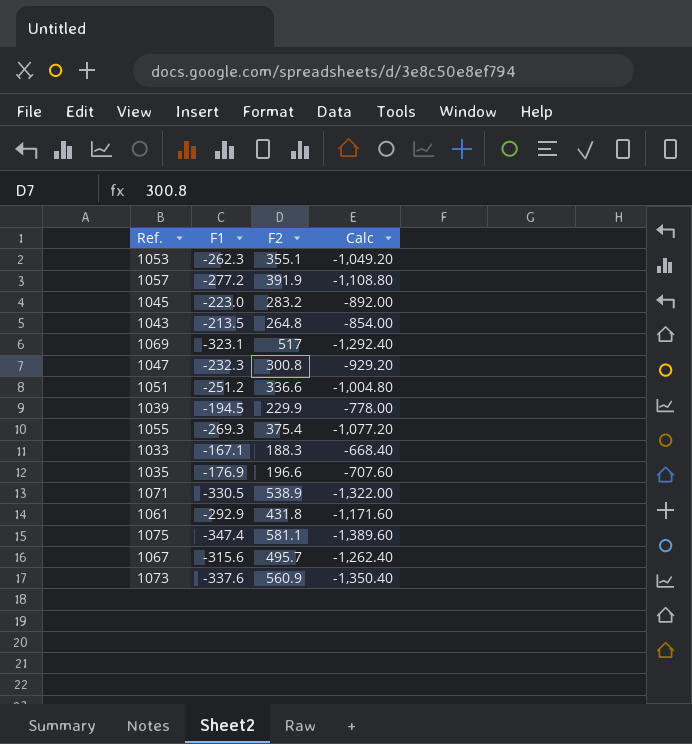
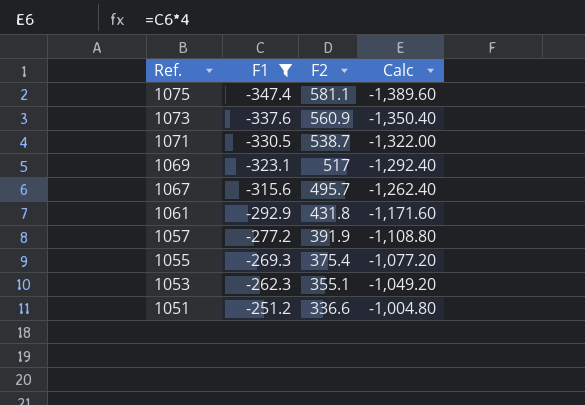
filter: none -> F1 <= -251.2
row order: none -> Ref. descending
1071 | F2: 538.9 -> 538.7

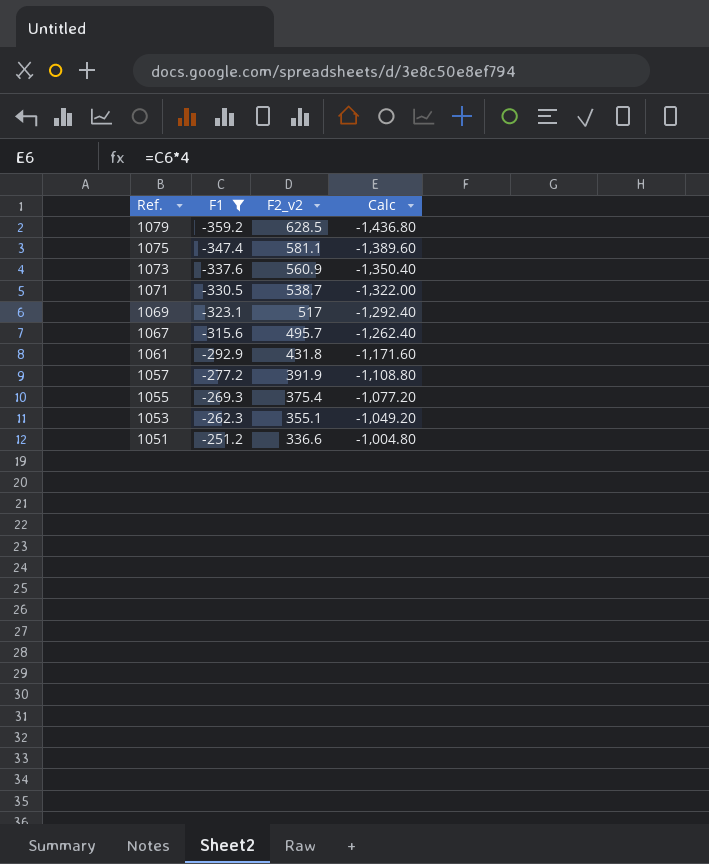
column name: F2 -> F2_v2
row 1079: none -> -359.2 | 628.5 | -1,436.80

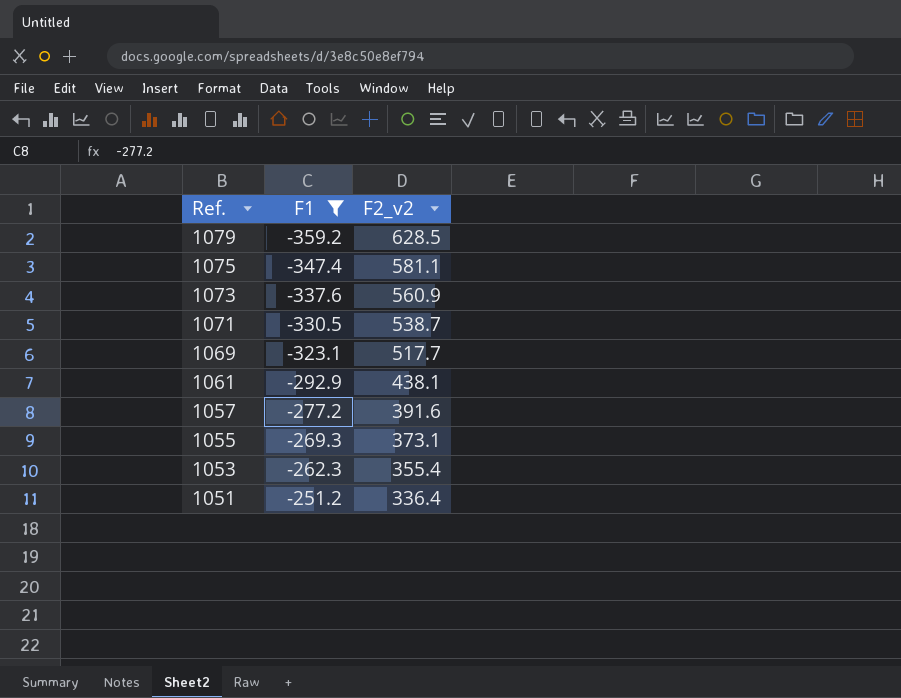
column Calc | formula: [F1] * 4 -> none
row 1067: -315.6 | 495.7 | -1,262.40 -> none
1069 | F2_v2: 517 -> 517.7
1061 | F2_v2: 431.8 -> 438.1
1057 | F2_v2: 391.9 -> 391.6
1055 | F2_v2: 375.4 -> 373.1
1053 | F2_v2: 355.1 -> 355.4
1051 | F2_v2: 336.6 -> 336.4

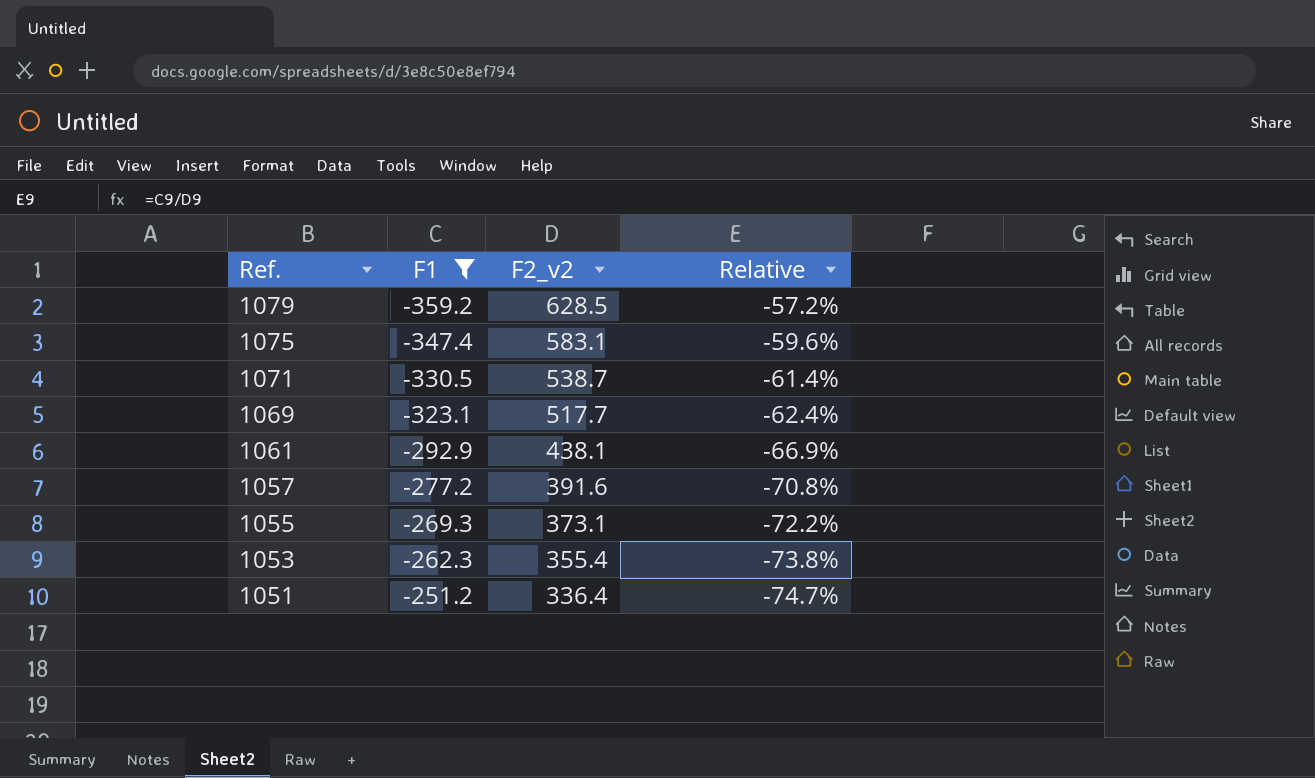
column Relative | formula: none -> [F1] / [F2_v2]
row 1073: -337.6 | 560.9 -> none
1075 | F2_v2: 581.1 -> 583.1

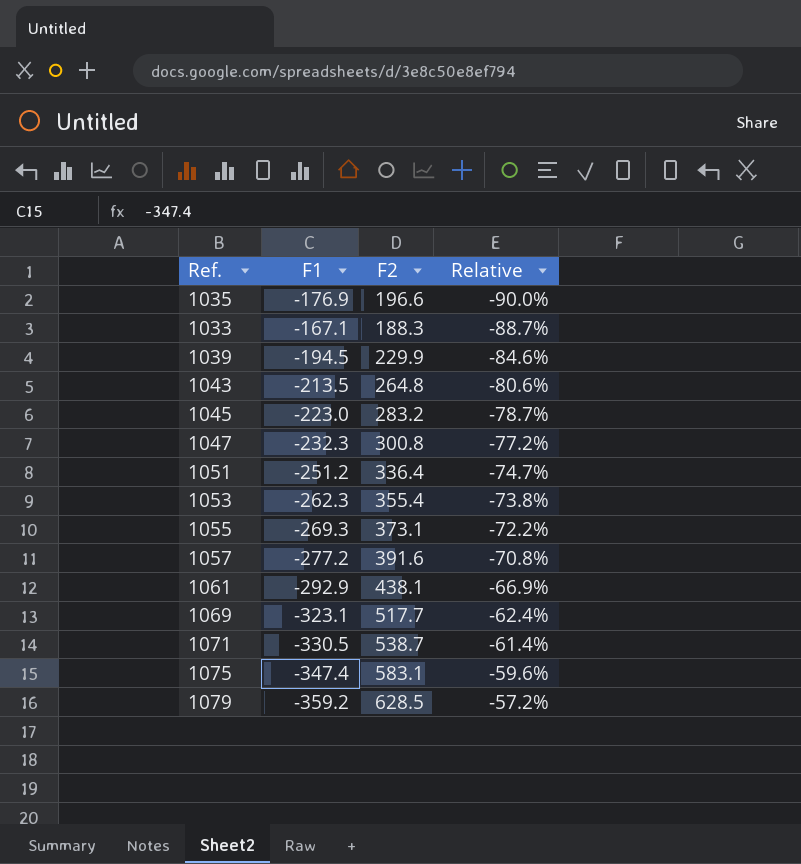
filter: F1 <= -251.2 -> none
row order: Ref. descending -> Relative ascending
column name: F2_v2 -> F2

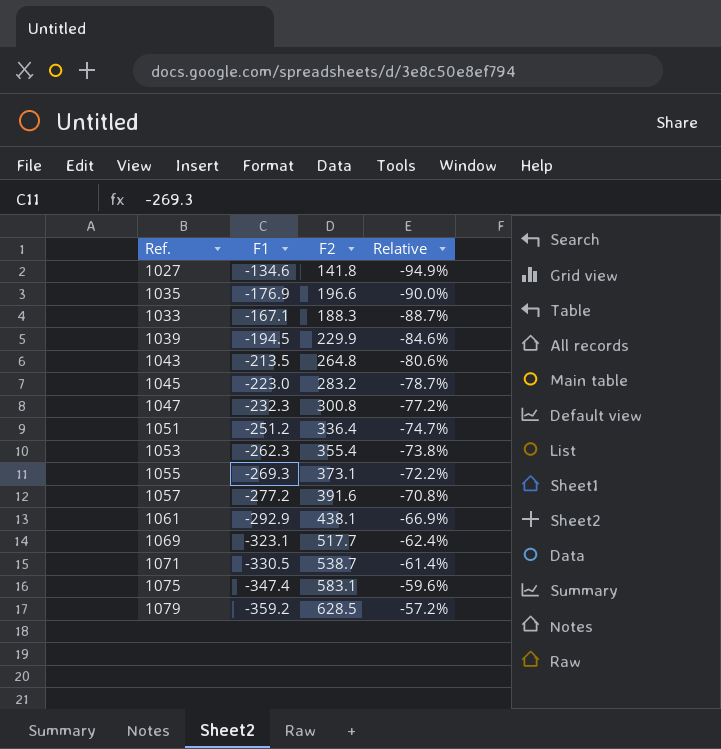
row 1027: none -> -134.6 | 141.8 | -94.9%

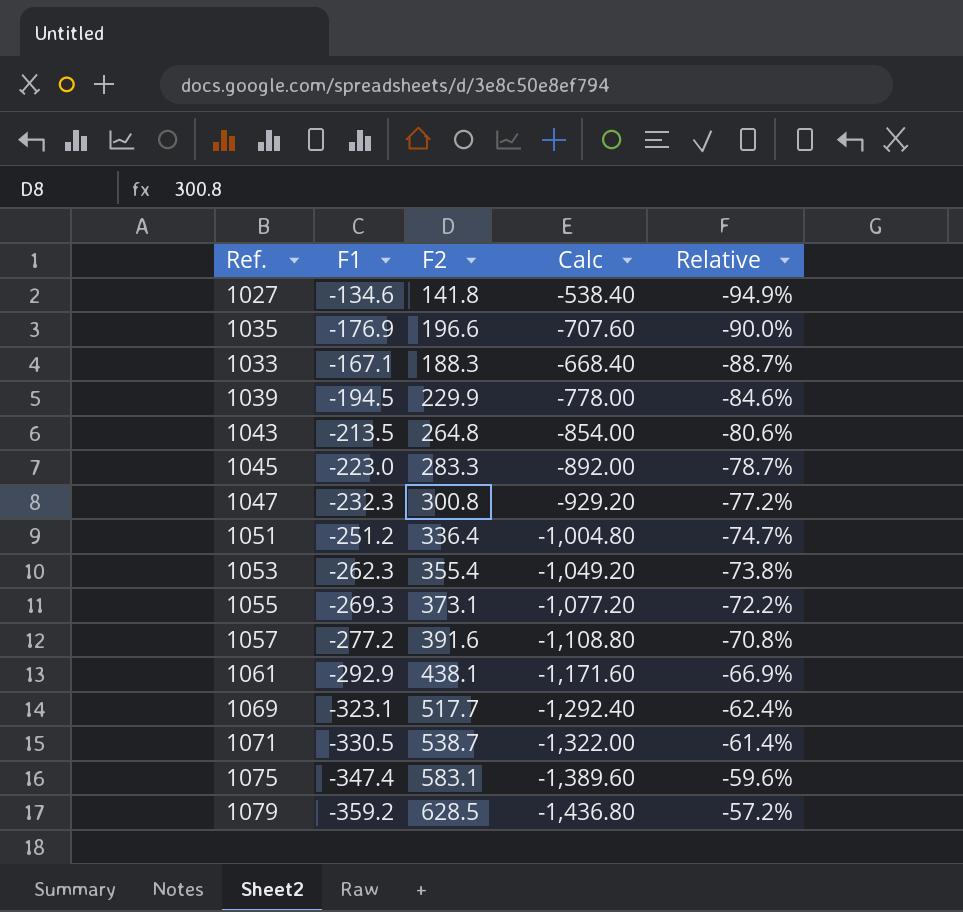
column Calc | formula: none -> [F1] * 4
1045 | F2: 283.2 -> 283.3

